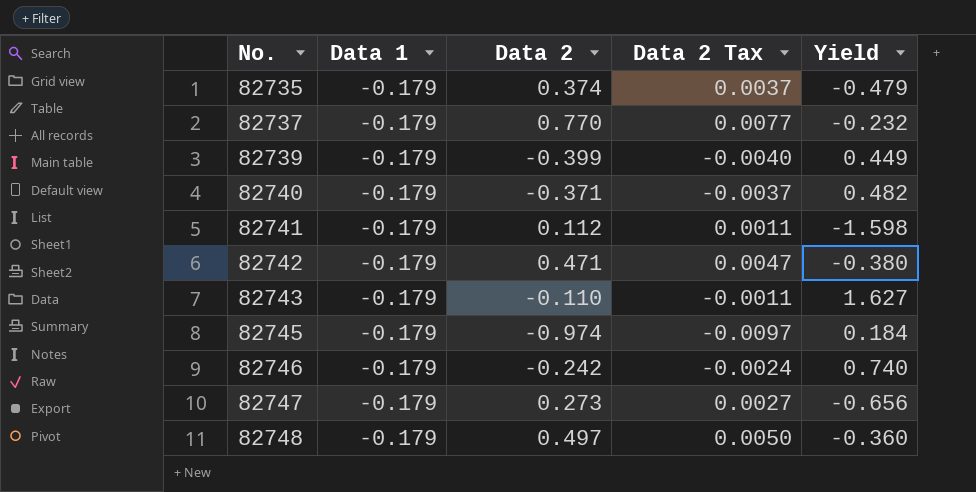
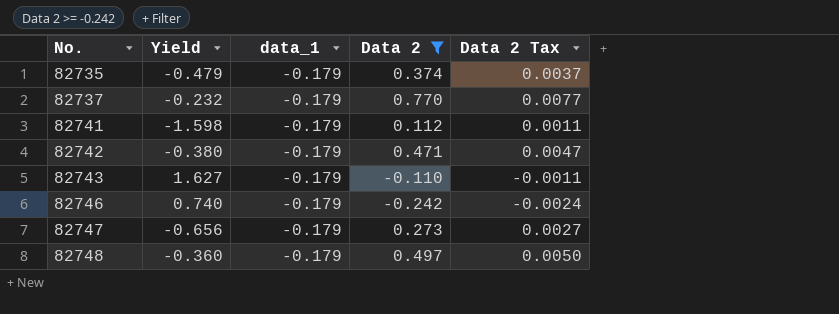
filter: none -> Data 2 >= -0.242
column Yield | position: 5 -> 2
column name: Data 1 -> data_1

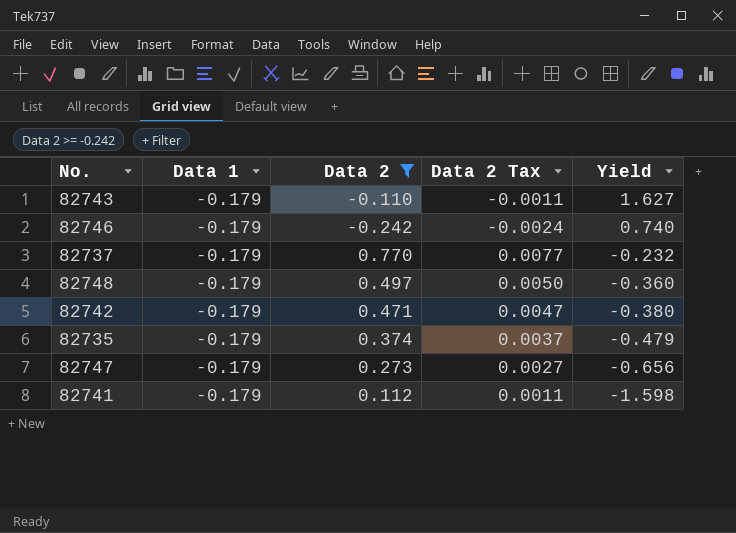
row order: No. ascending -> Yield descending
column name: data_1 -> Data 1
column Yield | position: 2 -> 5

